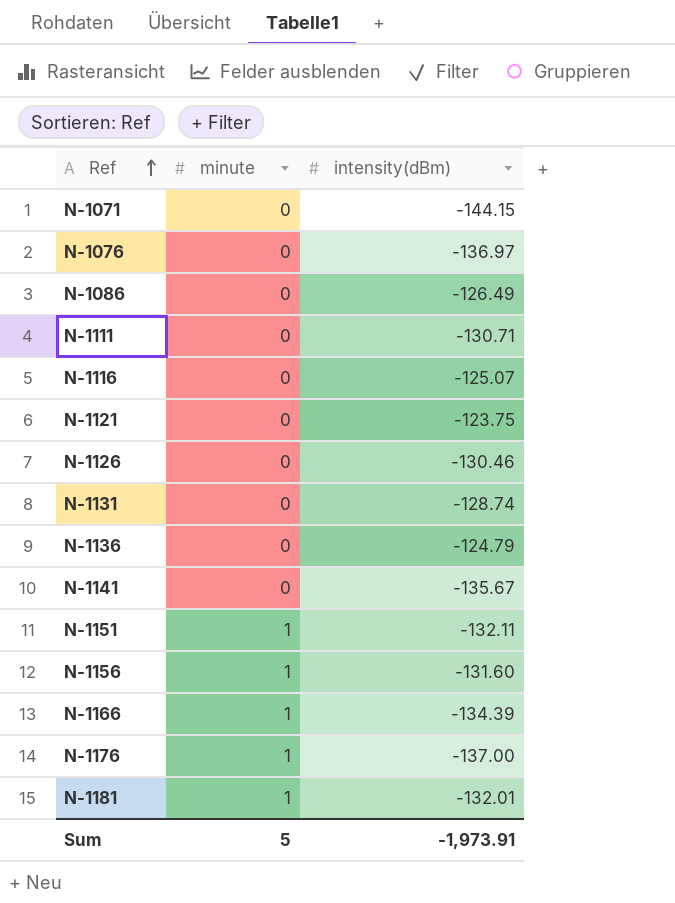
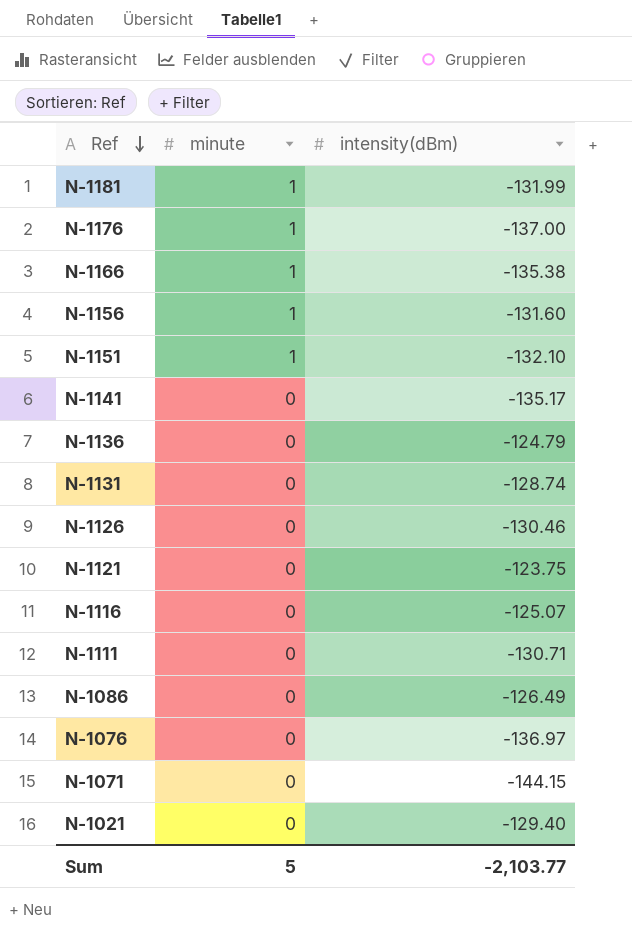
row order: Ref ascending -> Ref descending
N-1181 | intensity(dBm): -132.01 -> -131.99
N-1166 | intensity(dBm): -134.39 -> -135.38
N-1151 | intensity(dBm): -132.11 -> -132.10
N-1141 | intensity(dBm): -135.67 -> -135.17
row N-1021: none -> 0 | -129.40
Sum | intensity(dBm): -1,973.91 -> -2,103.77

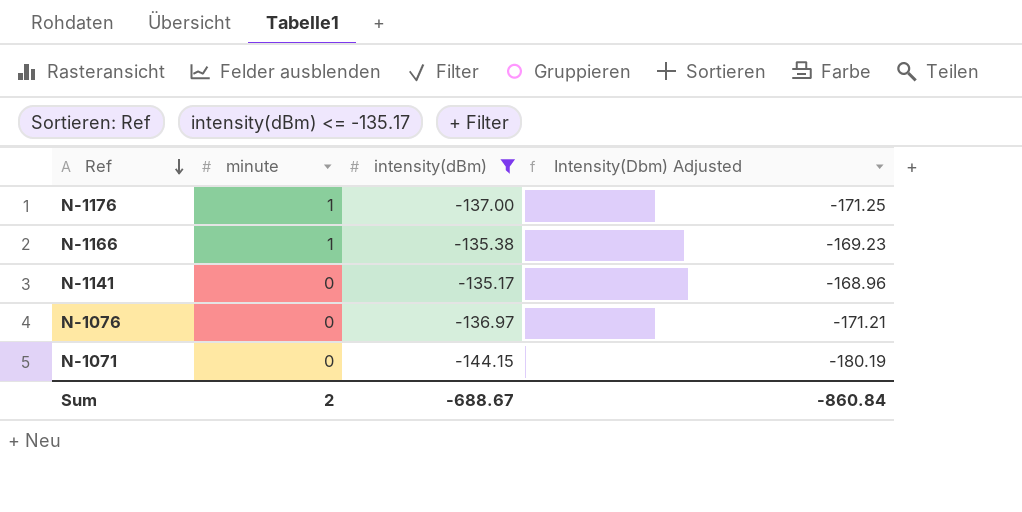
filter: none -> intensity(dBm) <= -135.17
column Intensity(Dbm) Adjusted | formula: none -> [intensity(dBm)] * 1.25
Sum | minute: 5 -> 2
Sum | intensity(dBm): -2,103.77 -> -688.67

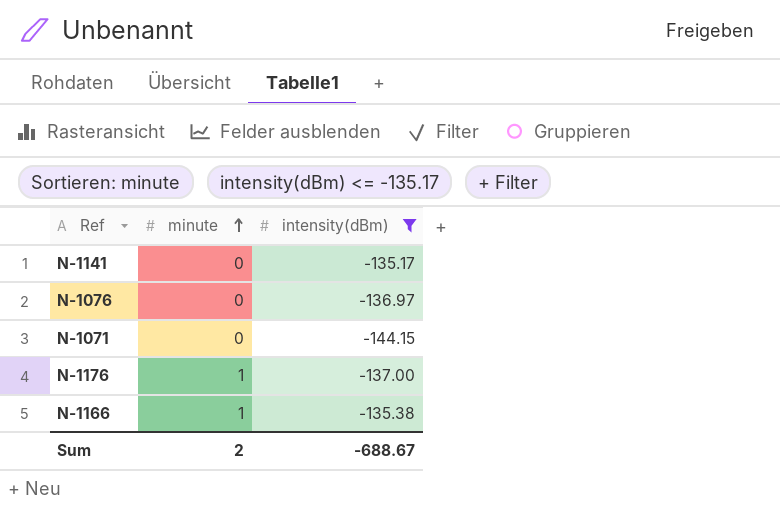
row order: Ref descending -> minute ascending
column Intensity(Dbm) Adjusted | formula: [intensity(dBm)] * 1.25 -> none

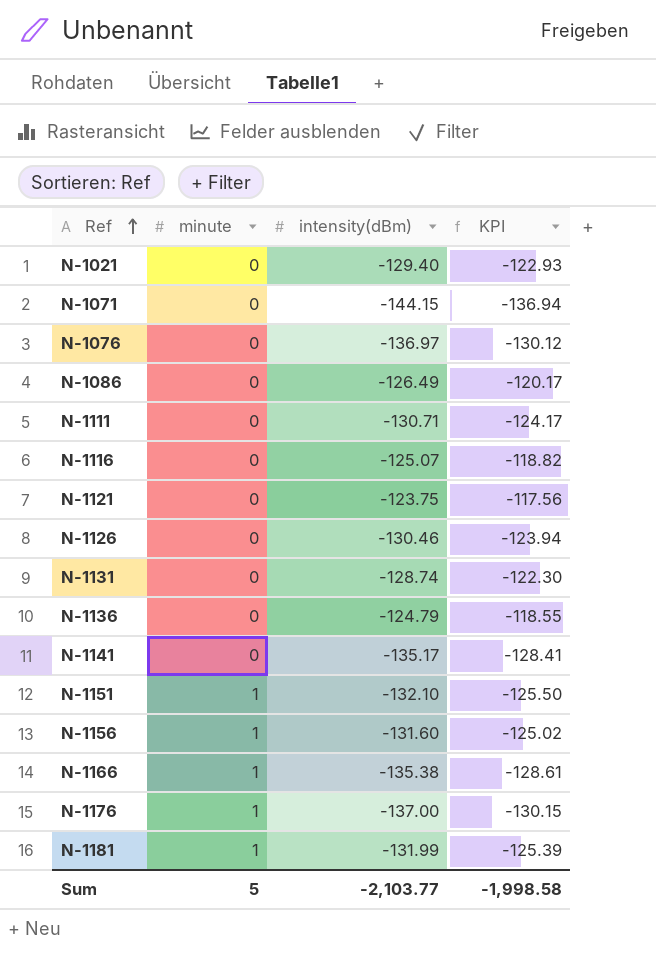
filter: intensity(dBm) <= -135.17 -> none
row order: minute ascending -> Ref ascending
column KPI | formula: none -> [intensity(dBm)] * 0.95
Sum | minute: 2 -> 5
Sum | intensity(dBm): -688.67 -> -2,103.77

